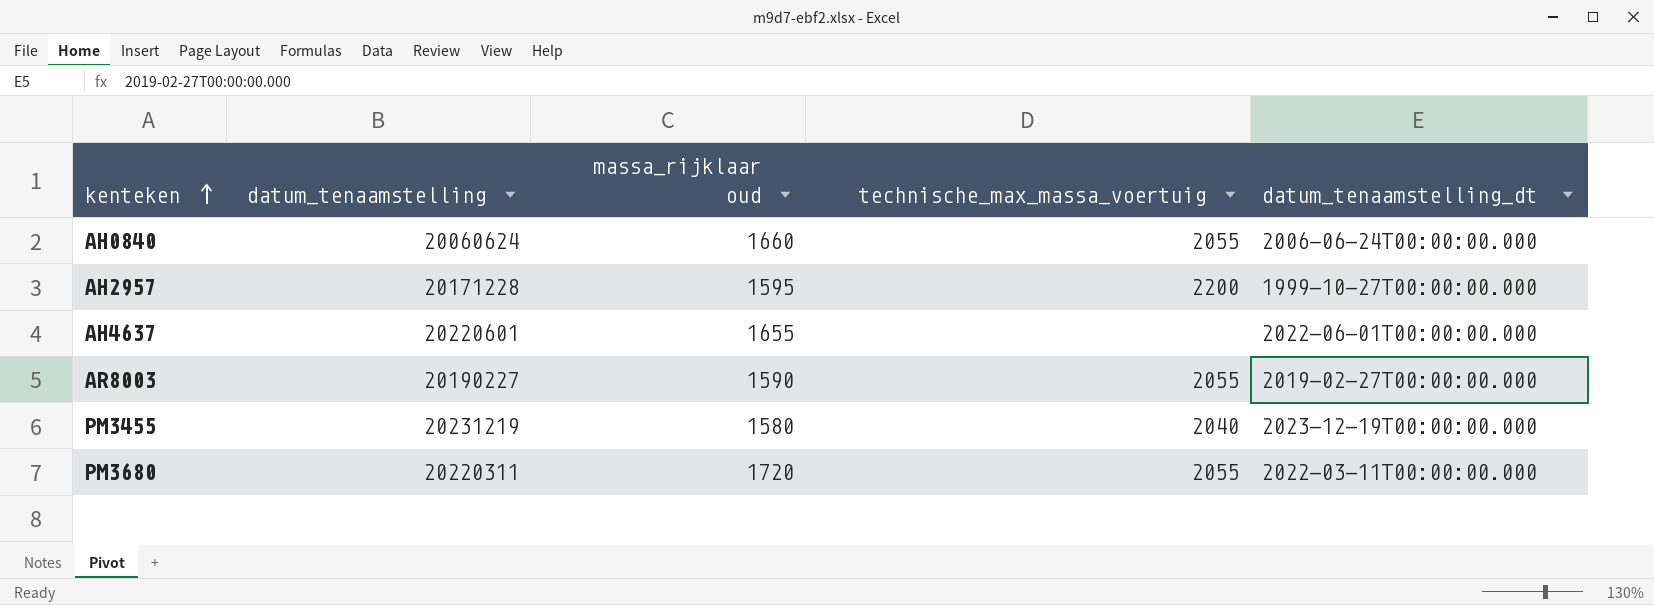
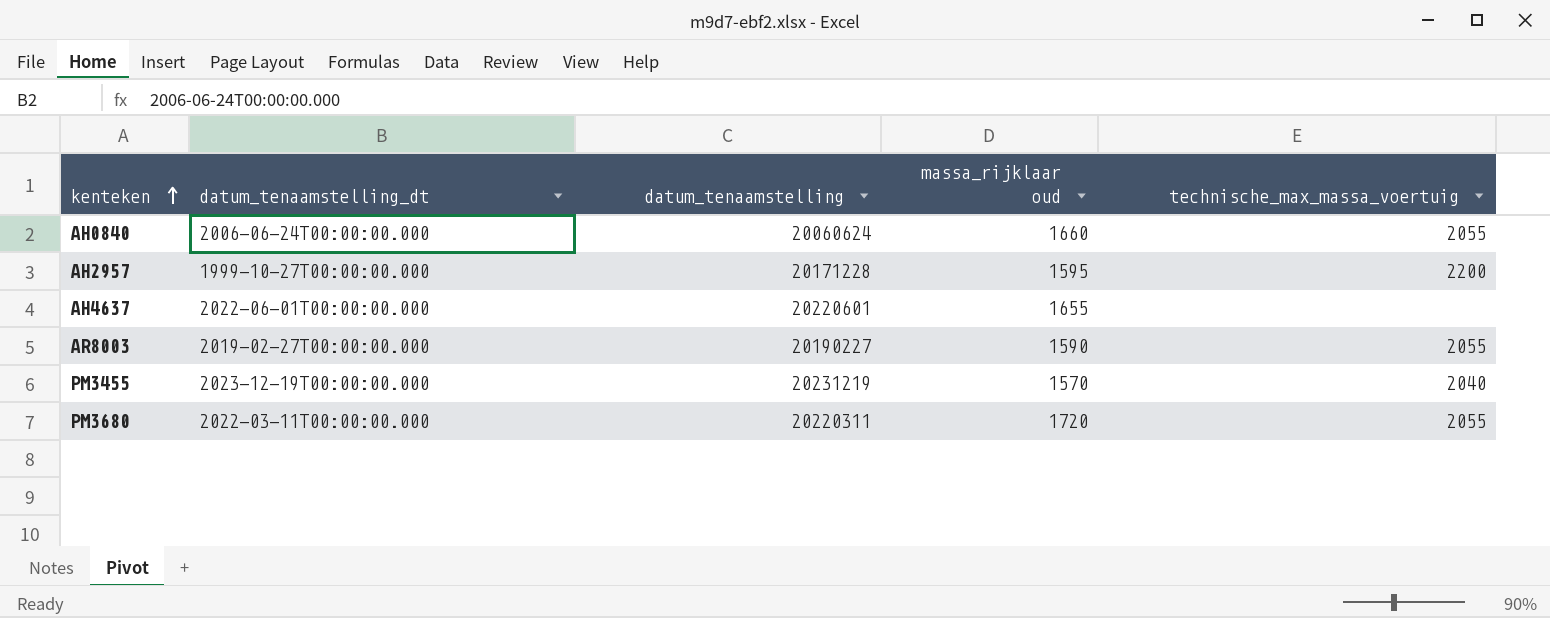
column datum_tenaamstelling_dt | position: 5 -> 2
PM3455 | massa_rijklaar oud: 1580 -> 1570

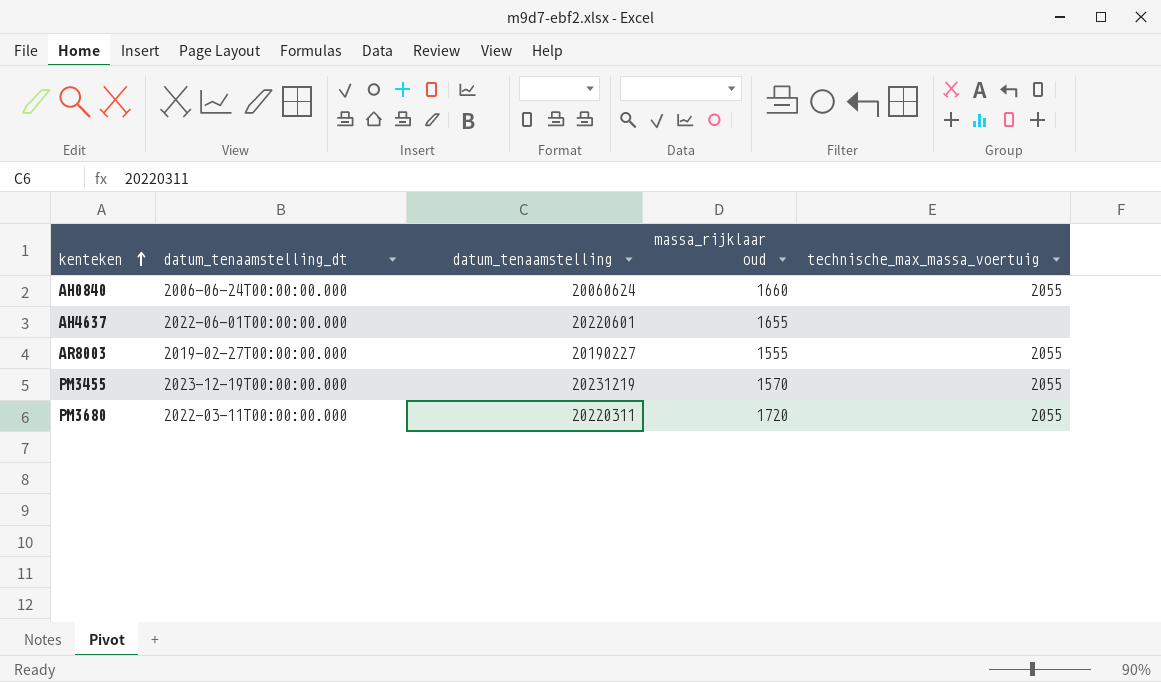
row AH2957: 1999-10-27T00:00:00.000 | 20171228 | 1595 | 2200 -> none
AR8003 | massa_rijklaar oud: 1590 -> 1555
PM3455 | technische_max_massa_voertuig: 2040 -> 2055

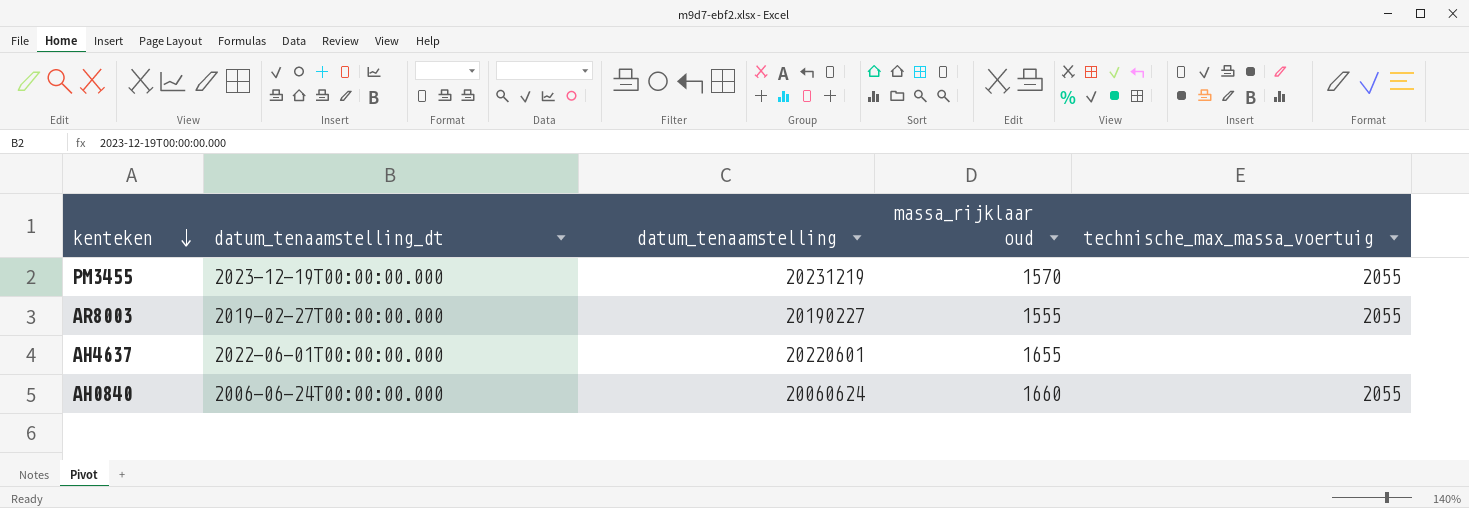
row order: kenteken ascending -> kenteken descending
row PM3680: 2022-03-11T00:00:00.000 | 20220311 | 1720 | 2055 -> none

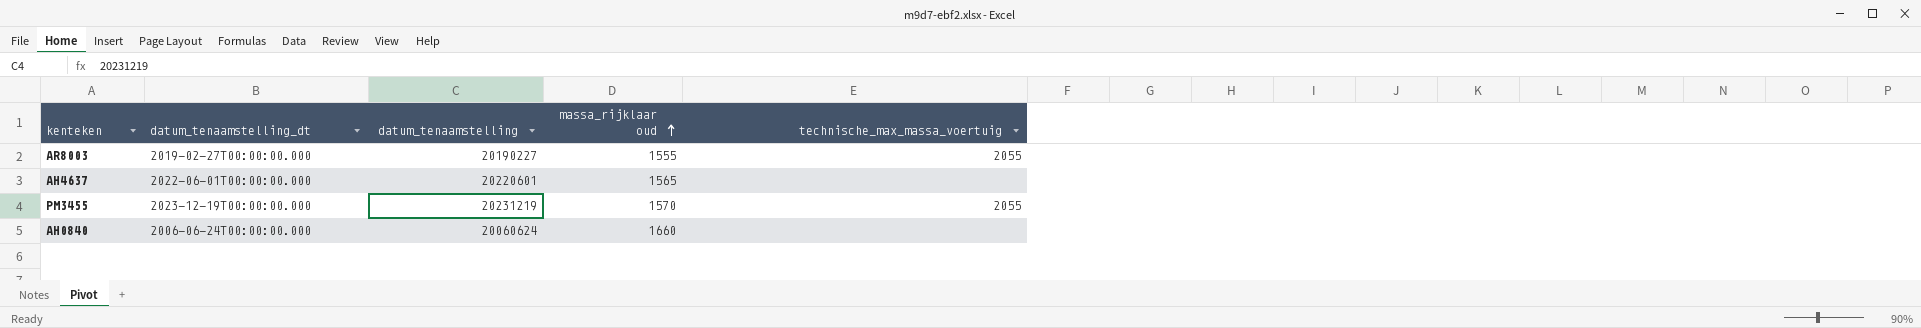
row order: kenteken descending -> massa_rijklaar oud ascending
AH4637 | massa_rijklaar oud: 1655 -> 1565
AH0840 | technische_max_massa_voertuig: 2055 -> none

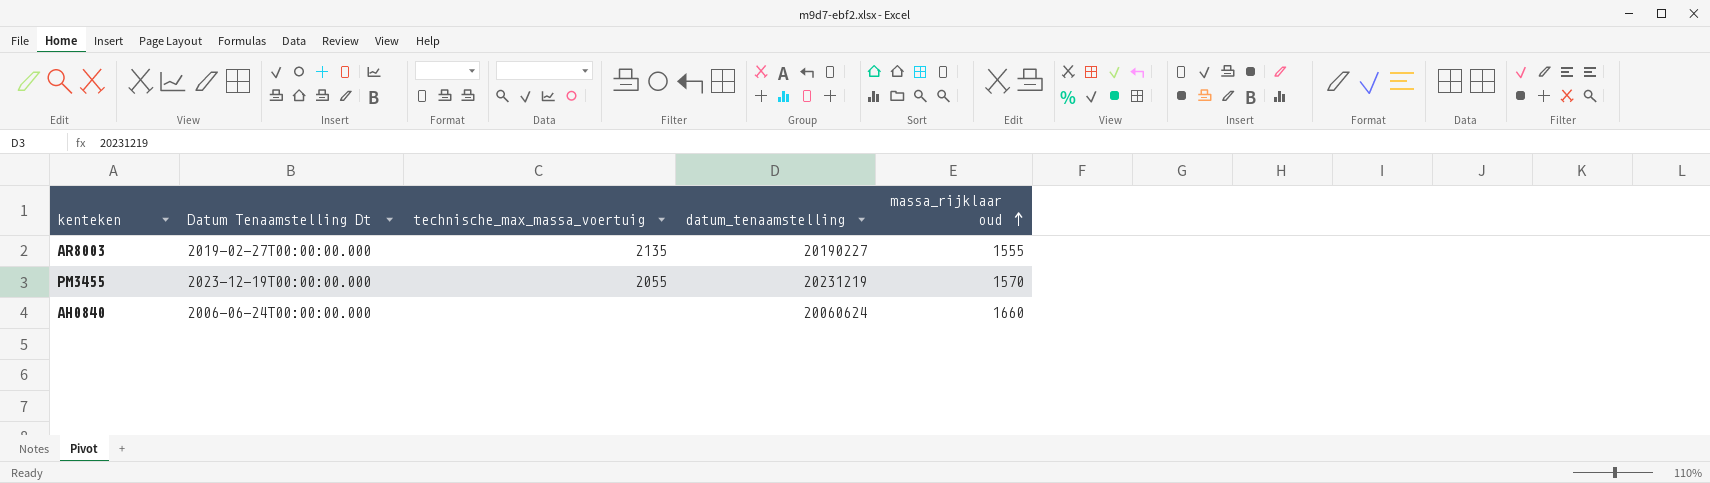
column name: datum_tenaamstelling_dt -> Datum Tenaamstelling Dt
column technische_max_massa_voertuig | position: 5 -> 3
row AH4637: 2022-06-01T00:00:00.000 | 20220601 | 1565 | none -> none
AR8003 | technische_max_massa_voertuig: 2055 -> 2135

